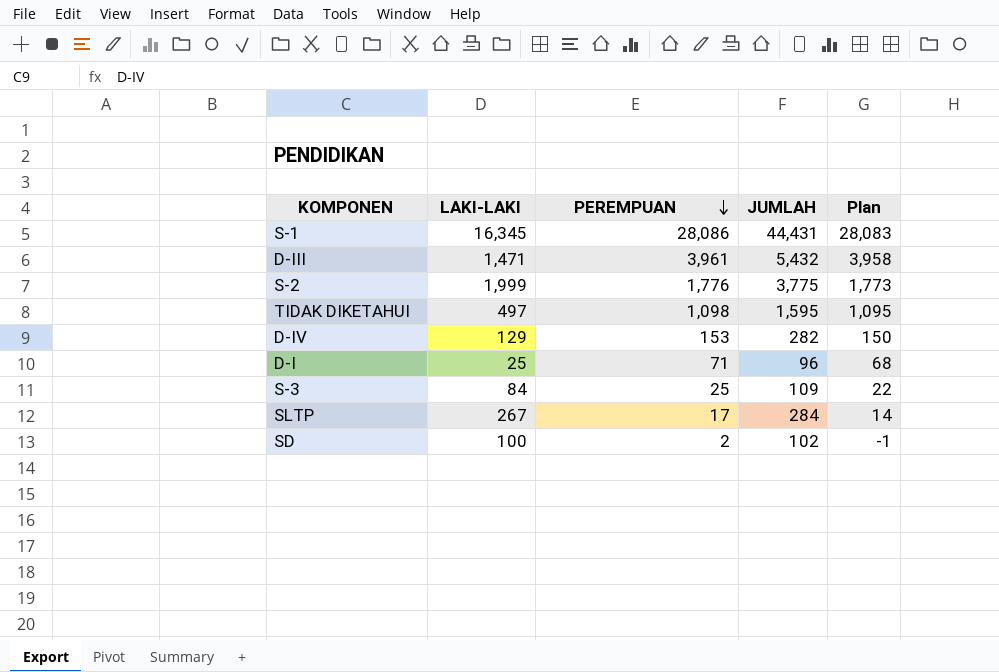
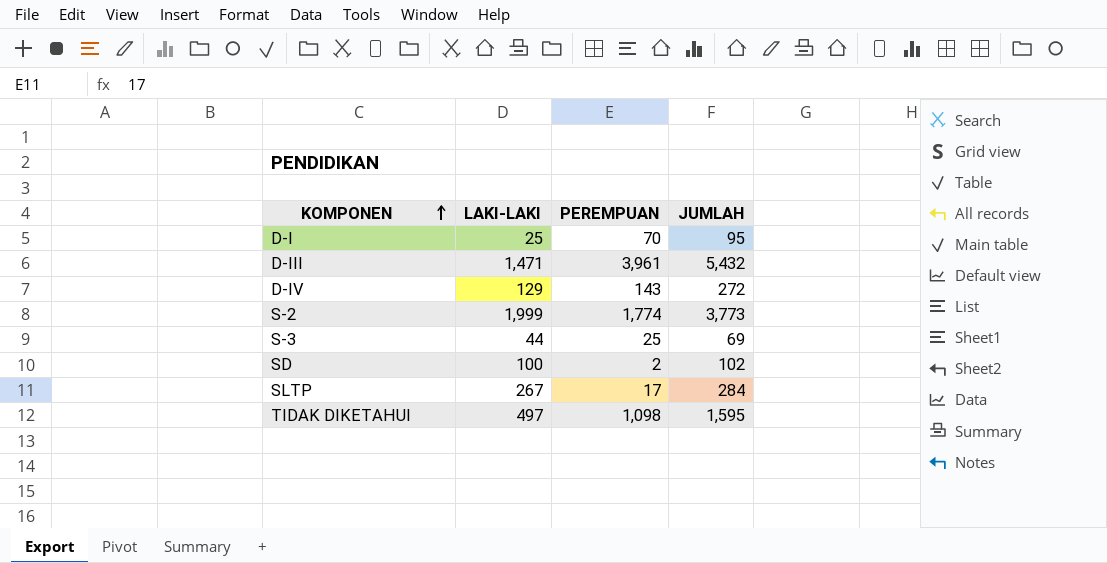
row order: PEREMPUAN descending -> KOMPONEN ascending
column Plan | formula: [PEREMPUAN] - 3 -> none
row S-1: 16,345 | 28,086 | 44,431 | 28,083 -> none
D-I | PEREMPUAN: 71 -> 70
D-I | JUMLAH: 96 -> 95
D-IV | PEREMPUAN: 153 -> 143
D-IV | JUMLAH: 282 -> 272
S-2 | PEREMPUAN: 1,776 -> 1,774
S-2 | JUMLAH: 3,775 -> 3,773
S-3 | LAKI-LAKI: 84 -> 44
S-3 | JUMLAH: 109 -> 69

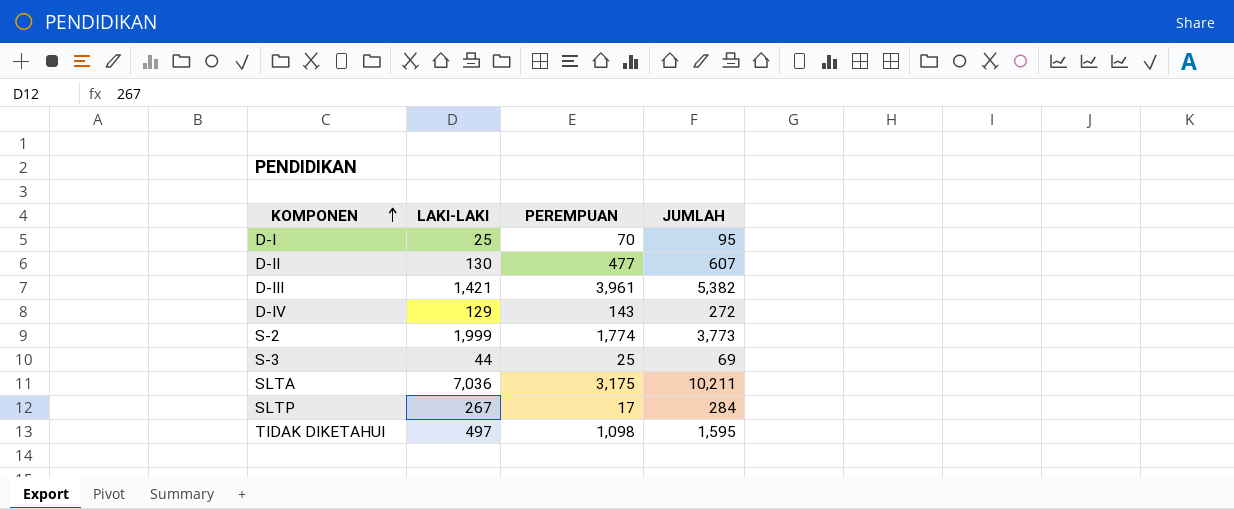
row SD: 100 | 2 | 102 -> none
row D-II: none -> 130 | 477 | 607
D-III | LAKI-LAKI: 1,471 -> 1,421
D-III | JUMLAH: 5,432 -> 5,382
row SLTA: none -> 7,036 | 3,175 | 10,211

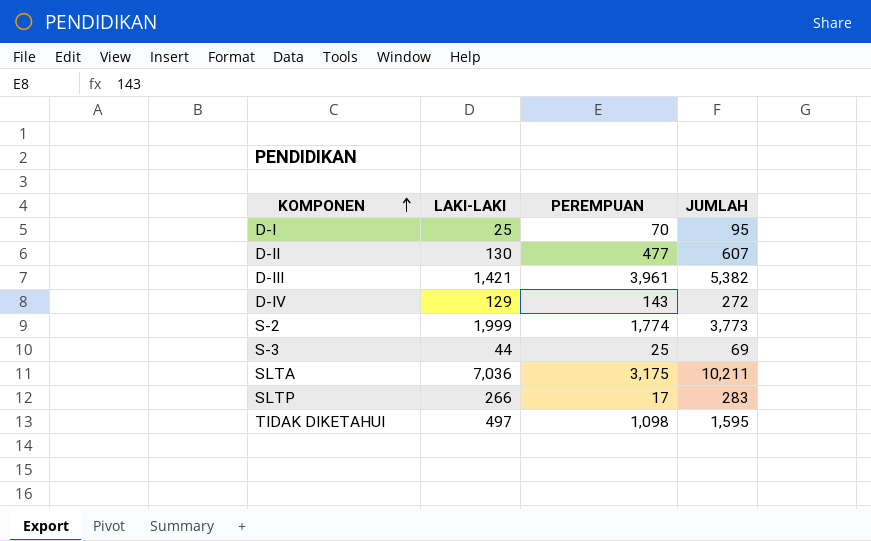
SLTP | LAKI-LAKI: 267 -> 266
SLTP | JUMLAH: 284 -> 283

